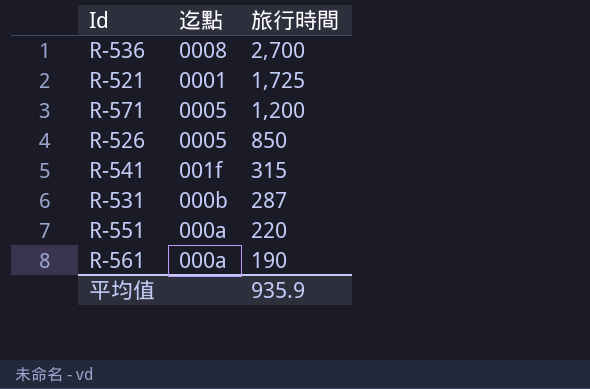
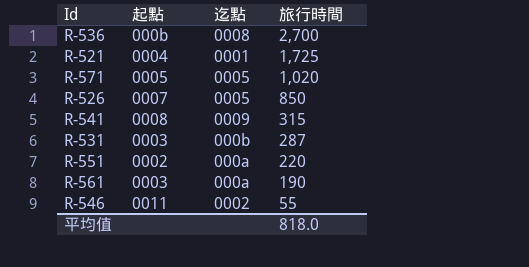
column 起點 | position: none -> 2
R-571 | 旅行時間: 1,200 -> 1,020
R-541 | 迄點: 001f -> 0009
row R-546: none -> 0011 | 0002 | 55
平均值 | 旅行時間: 935.9 -> 818.0

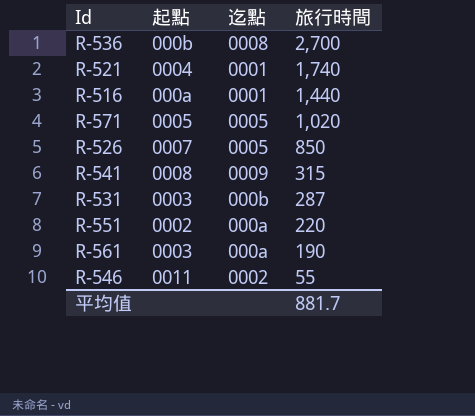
R-521 | 旅行時間: 1,725 -> 1,740
row R-516: none -> 000a | 0001 | 1,440
平均值 | 旅行時間: 818.0 -> 881.7

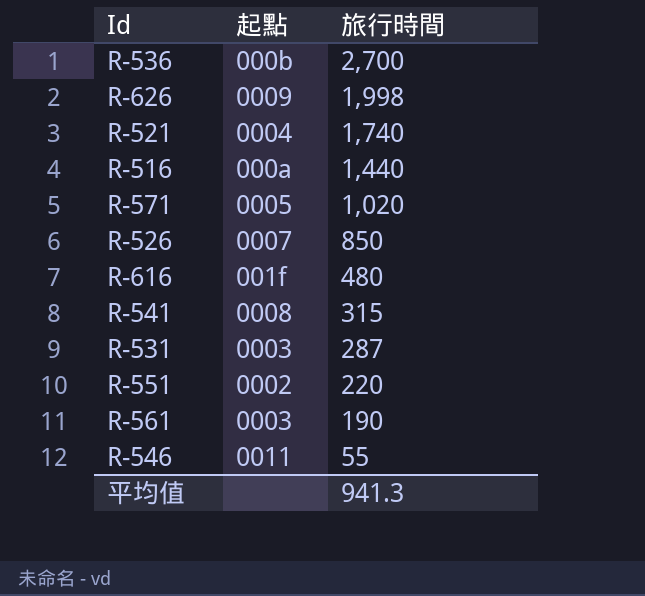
column 迄點 | position: 3 -> none
row R-626: none -> 0009 | 1,998
row R-616: none -> 001f | 480
平均值 | 旅行時間: 881.7 -> 941.3

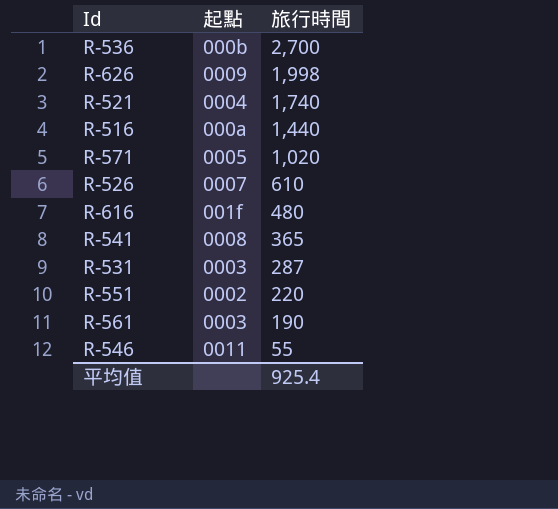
R-526 | 旅行時間: 850 -> 610
R-541 | 旅行時間: 315 -> 365
平均值 | 旅行時間: 941.3 -> 925.4

